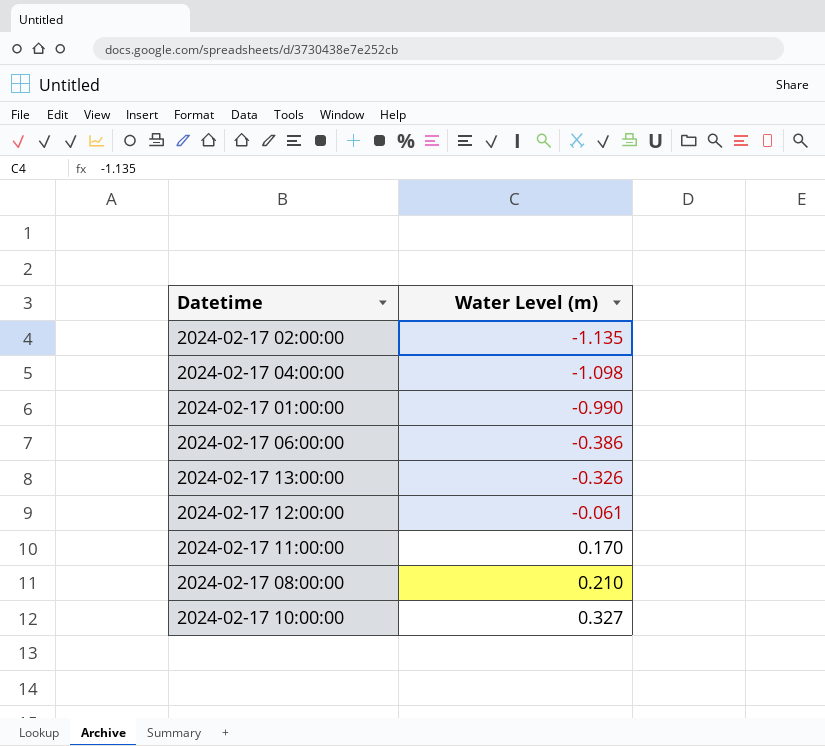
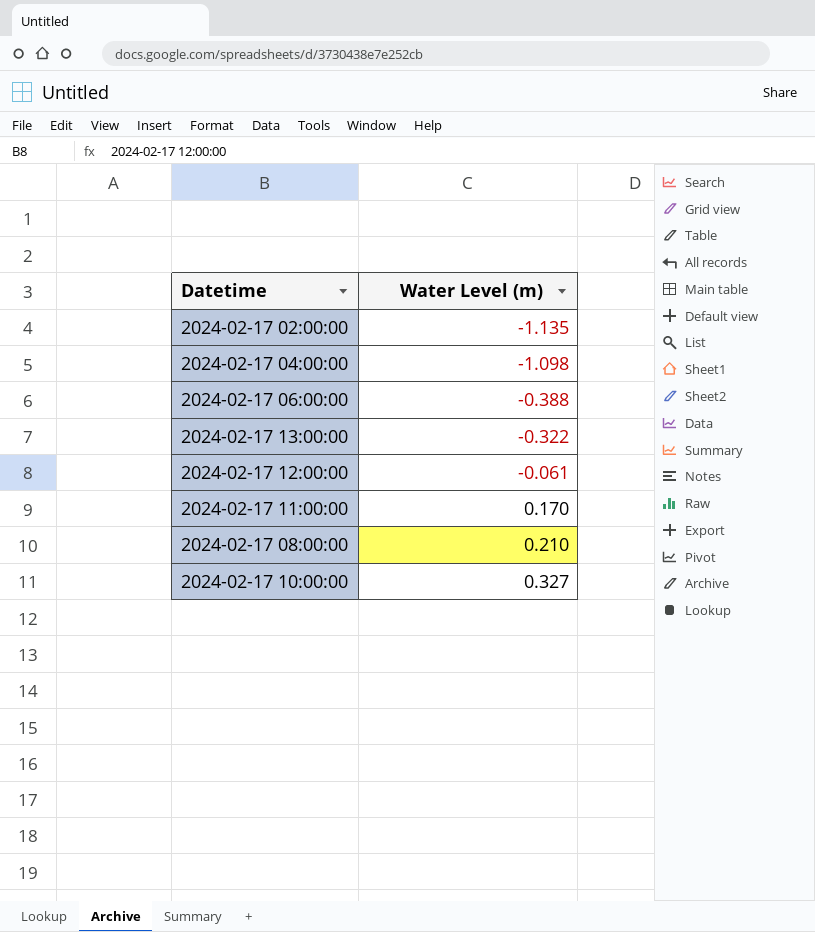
row 2024-02-17 01:00:00: -0.990 -> none
2024-02-17 06:00:00 | Water Level (m): -0.386 -> -0.388
2024-02-17 13:00:00 | Water Level (m): -0.326 -> -0.322

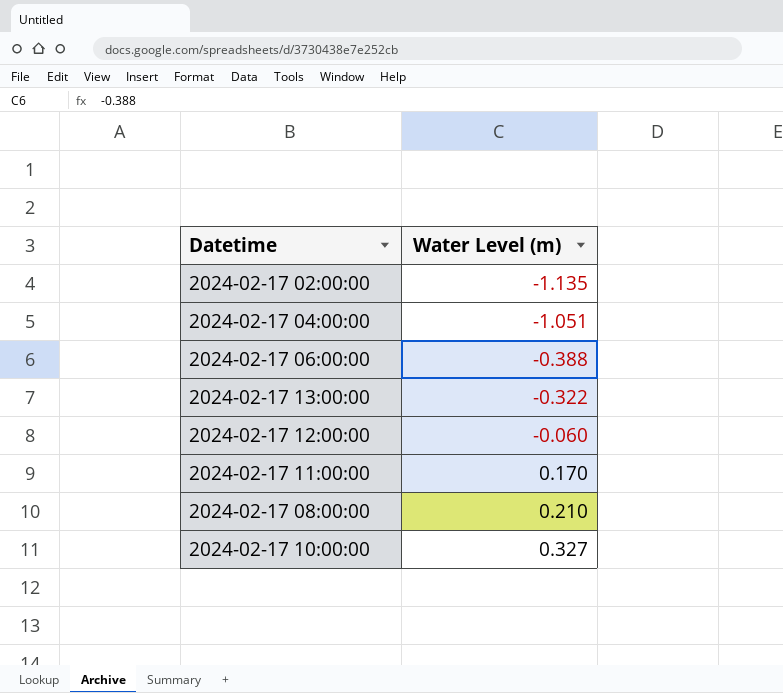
2024-02-17 04:00:00 | Water Level (m): -1.098 -> -1.051
2024-02-17 12:00:00 | Water Level (m): -0.061 -> -0.060

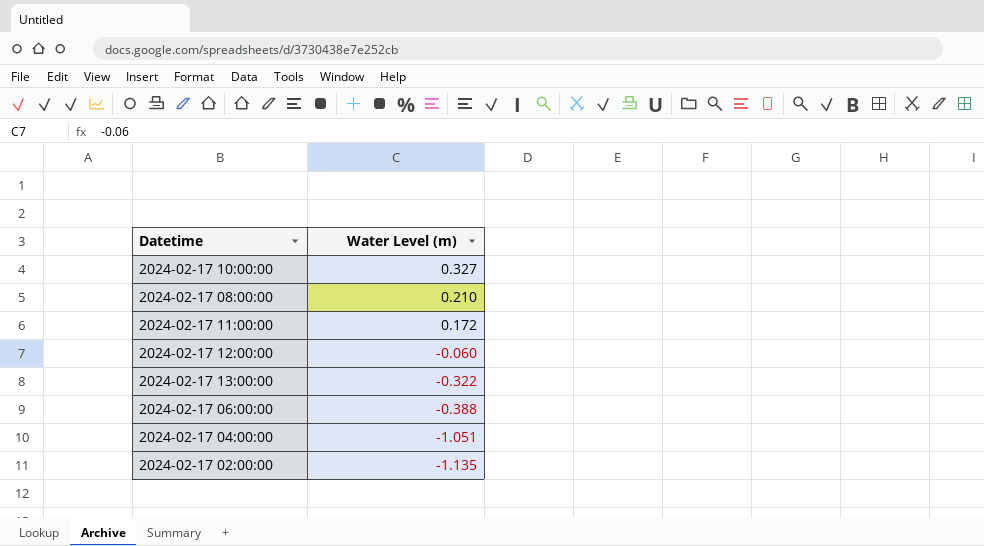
row order: Water Level (m) ascending -> Water Level (m) descending
2024-02-17 11:00:00 | Water Level (m): 0.170 -> 0.172

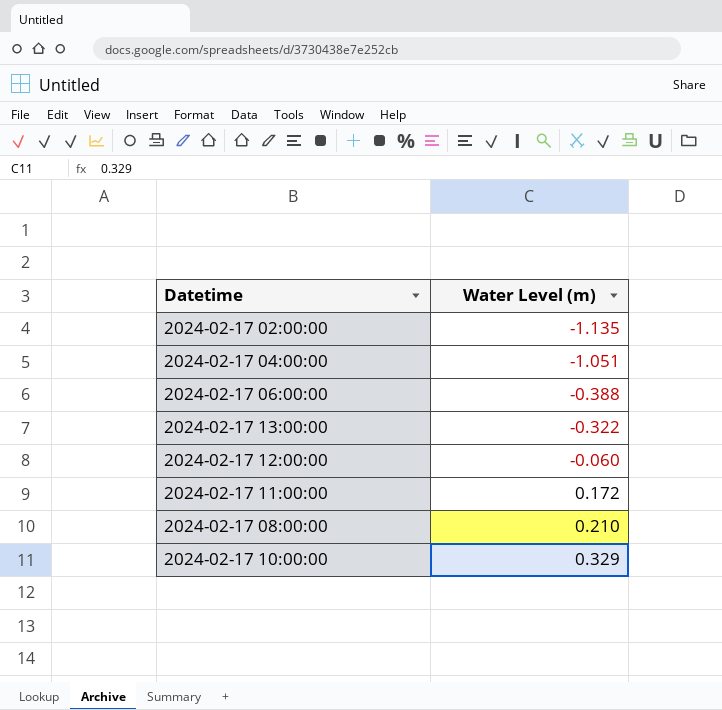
row order: Water Level (m) descending -> Water Level (m) ascending
2024-02-17 10:00:00 | Water Level (m): 0.327 -> 0.329

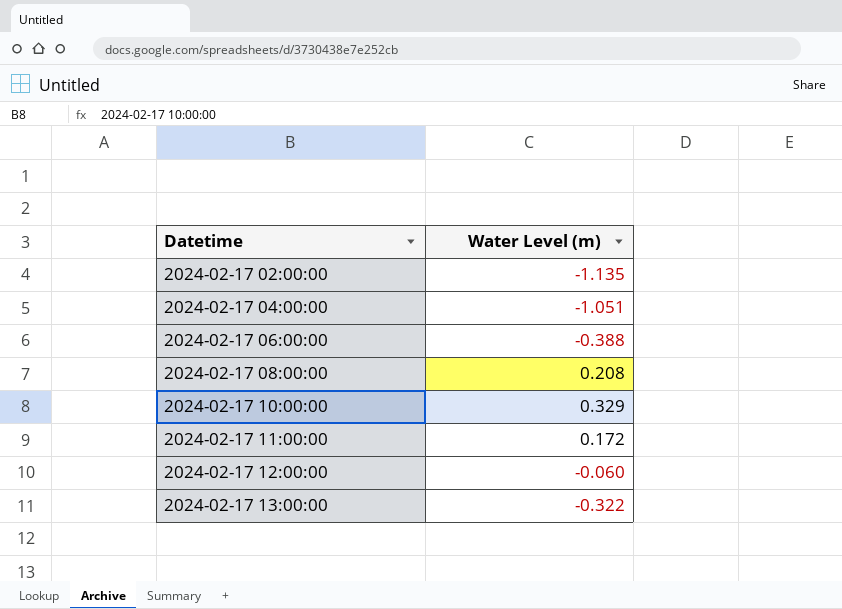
row order: Water Level (m) ascending -> Datetime ascending
2024-02-17 08:00:00 | Water Level (m): 0.210 -> 0.208

